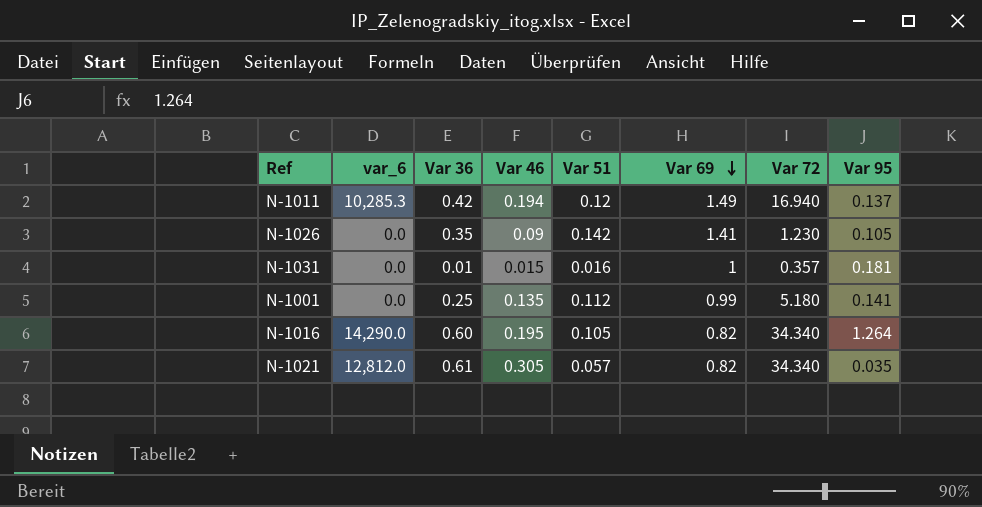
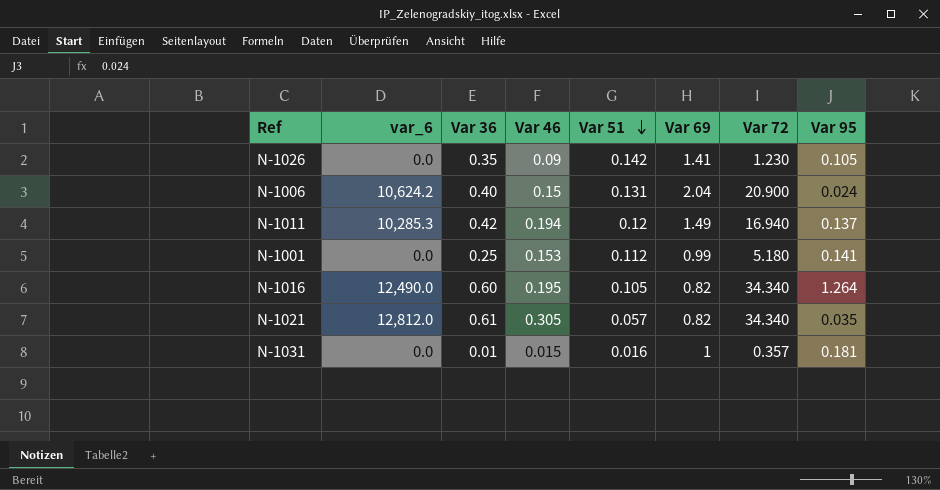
row order: Var 69 descending -> Var 51 descending
row N-1006: none -> 10,624.2 | 0.40 | 0.15 | 0.131 | 2.04 | 20.900 | 0.024
N-1001 | Var 46: 0.135 -> 0.153
N-1016 | var_6: 14,290.0 -> 12,490.0

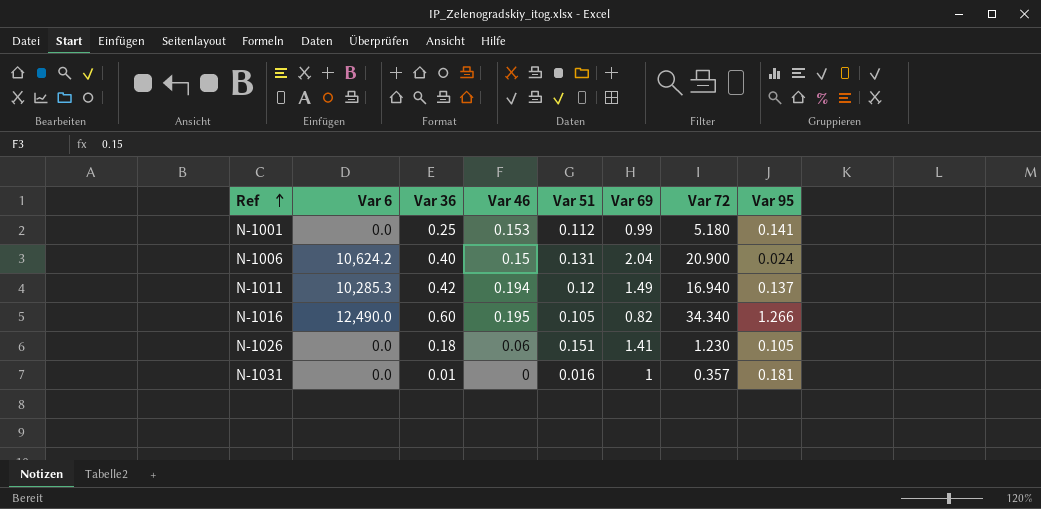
row order: Var 51 descending -> Ref ascending
column name: var_6 -> Var 6
row N-1021: 12,812.0 | 0.61 | 0.305 | 0.057 | 0.82 | 34.340 | 0.035 -> none
N-1016 | Var 95: 1.264 -> 1.266
N-1026 | Var 36: 0.35 -> 0.18
N-1026 | Var 46: 0.09 -> 0.06
N-1026 | Var 51: 0.142 -> 0.151
N-1031 | Var 46: 0.015 -> 0

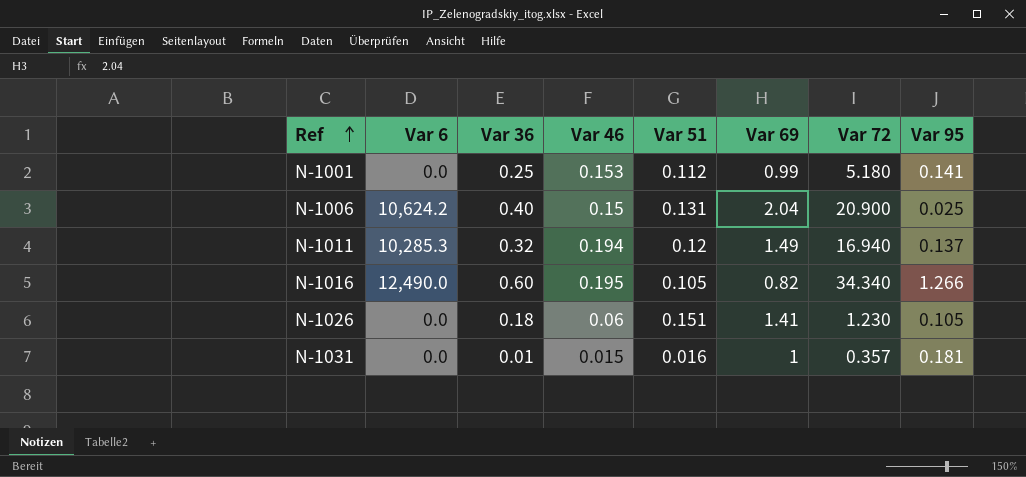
N-1006 | Var 95: 0.024 -> 0.025
N-1011 | Var 36: 0.42 -> 0.32
N-1031 | Var 46: 0 -> 0.015

